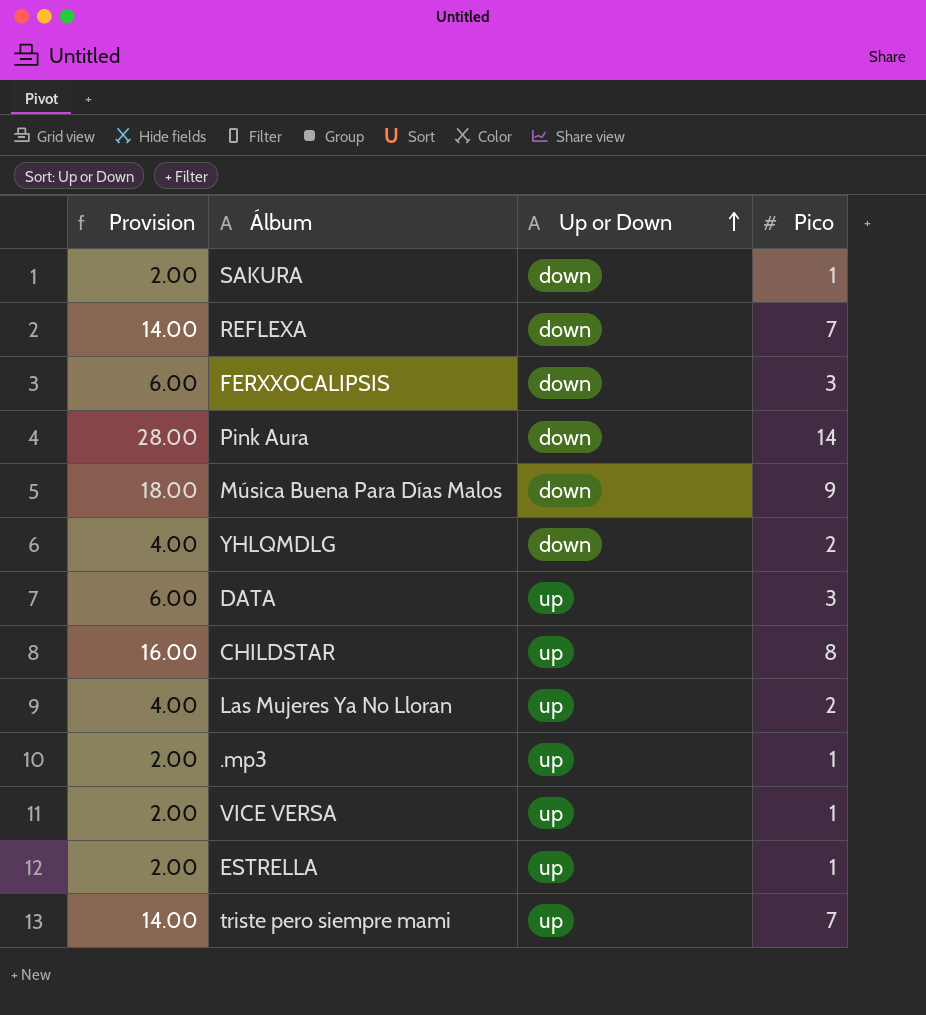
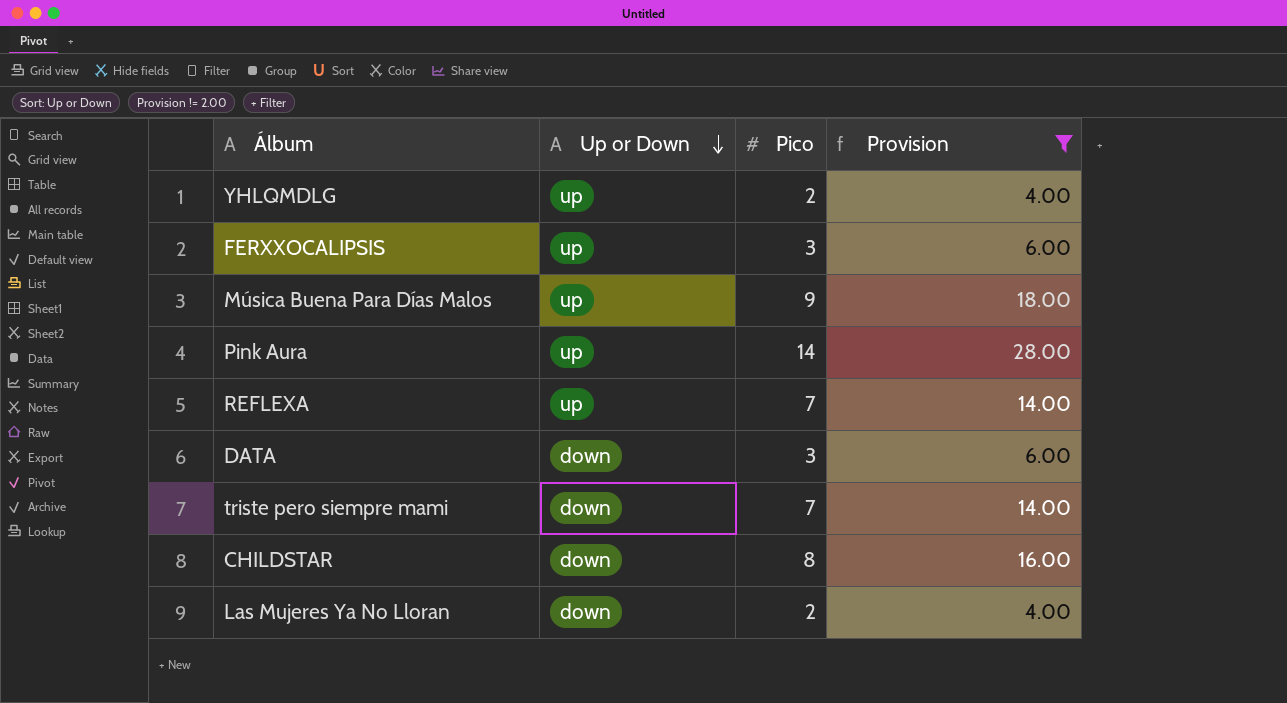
filter: none -> Provision != 2.00
row order: Up or Down ascending -> Up or Down descending
column Provision | position: 1 -> 4
YHLQMDLG | Up or Down: down -> up
FERXXOCALIPSIS | Up or Down: down -> up
Música Buena Para Días Malos | Up or Down: down -> up
Pink Aura | Up or Down: down -> up
REFLEXA | Up or Down: down -> up
DATA | Up or Down: up -> down
triste pero siempre mami | Up or Down: up -> down
CHILDSTAR | Up or Down: up -> down
Las Mujeres Ya No Lloran | Up or Down: up -> down

